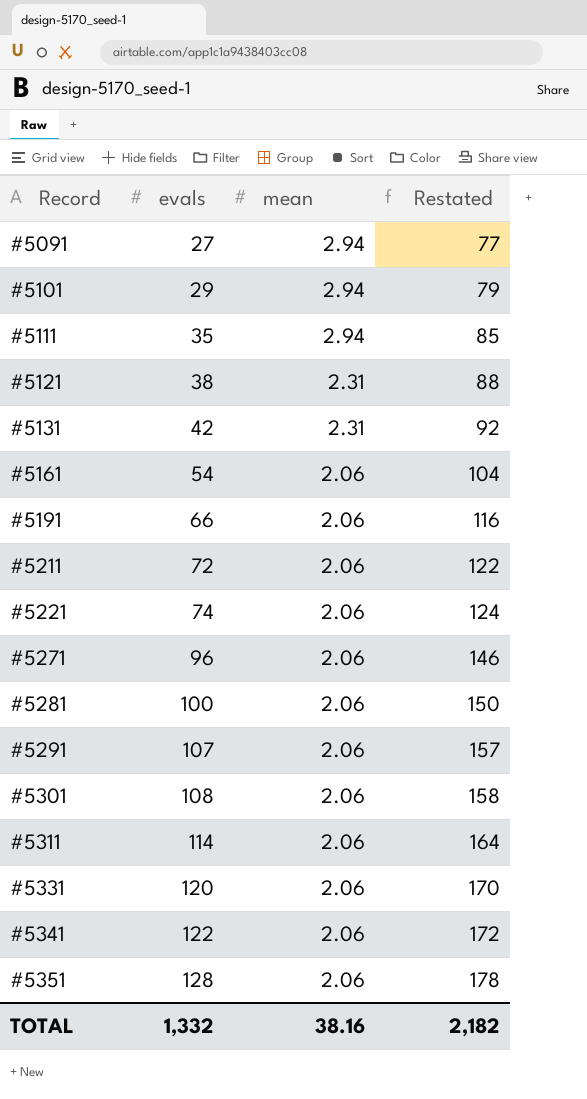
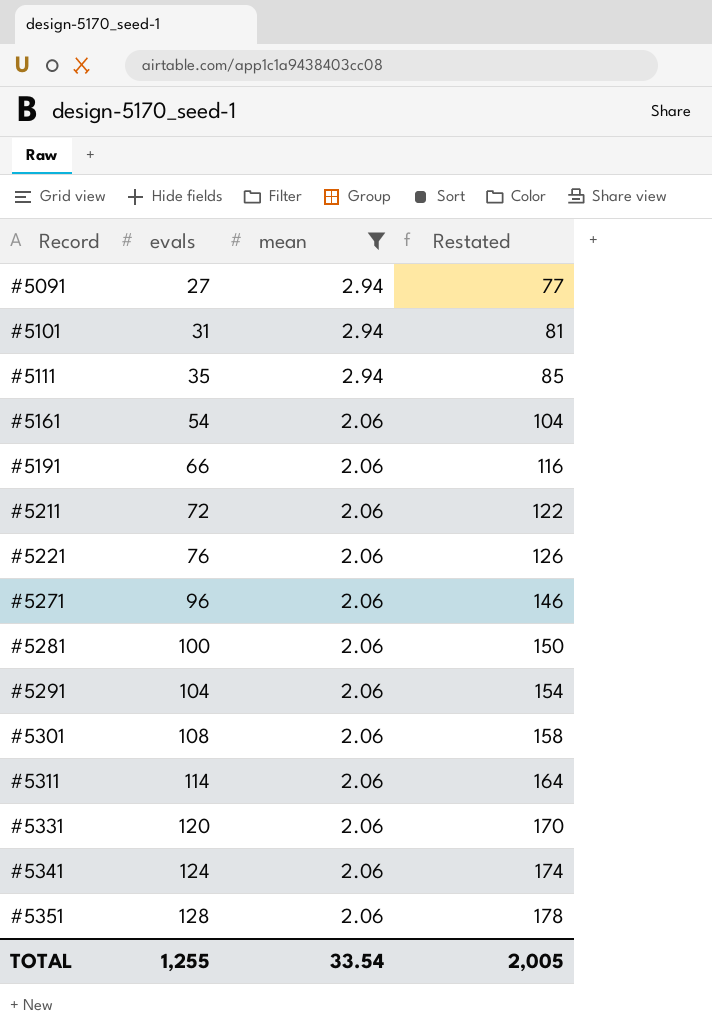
filter: none -> mean != 2.31
#5101 | evals: 29 -> 31
#5101 | Restated: 79 -> 81
#5221 | evals: 74 -> 76
#5221 | Restated: 124 -> 126
#5291 | evals: 107 -> 104
#5291 | Restated: 157 -> 154
#5341 | evals: 122 -> 124
#5341 | Restated: 172 -> 174
TOTAL | evals: 1,332 -> 1,255
TOTAL | mean: 38.16 -> 33.54
TOTAL | Restated: 2,182 -> 2,005

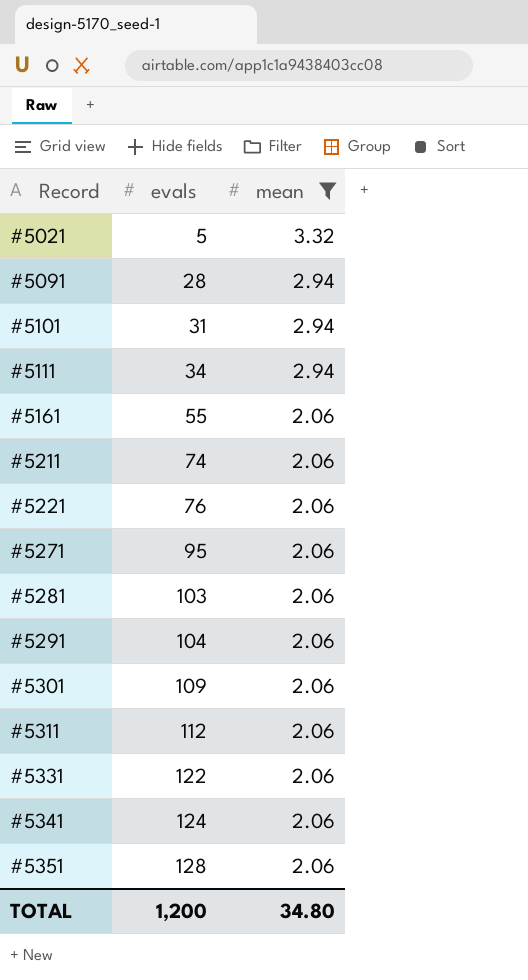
column Restated | formula: [evals] + 50 -> none
row #5191: 66 | 2.06 | 116 -> none
row #5021: none -> 5 | 3.32
#5091 | evals: 27 -> 28
#5111 | evals: 35 -> 34
#5161 | evals: 54 -> 55
#5211 | evals: 72 -> 74
#5271 | evals: 96 -> 95
#5281 | evals: 100 -> 103
#5301 | evals: 108 -> 109
#5311 | evals: 114 -> 112
#5331 | evals: 120 -> 122
TOTAL | evals: 1,255 -> 1,200
TOTAL | mean: 33.54 -> 34.80

